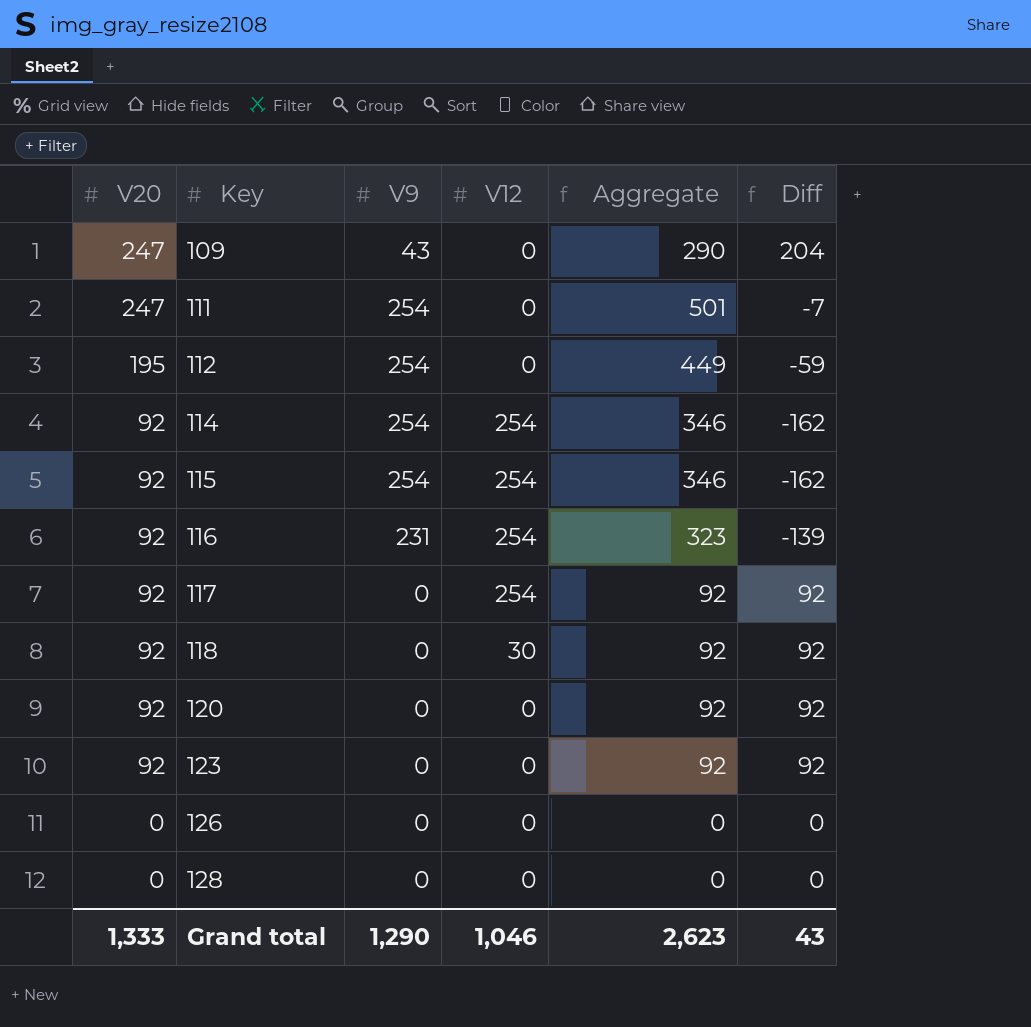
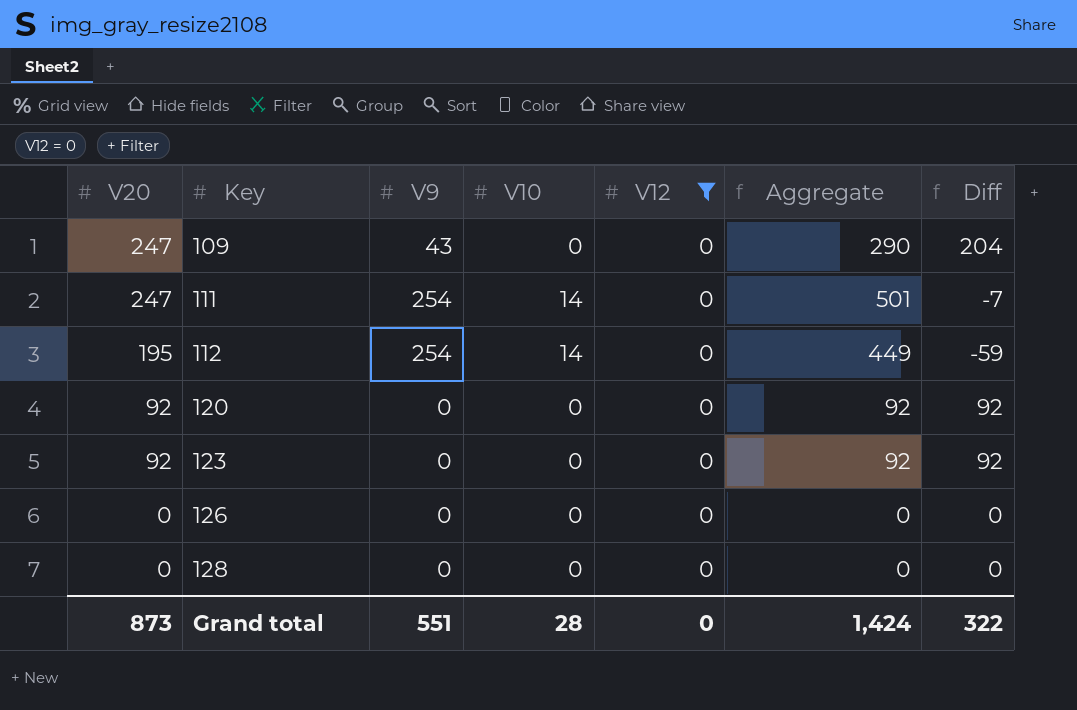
filter: none -> V12 = 0
column V10 | position: none -> 4
Grand total | V20: 1,333 -> 873
Grand total | V9: 1,290 -> 551
Grand total | V12: 1,046 -> 0
Grand total | Aggregate: 2,623 -> 1,424
Grand total | Diff: 43 -> 322

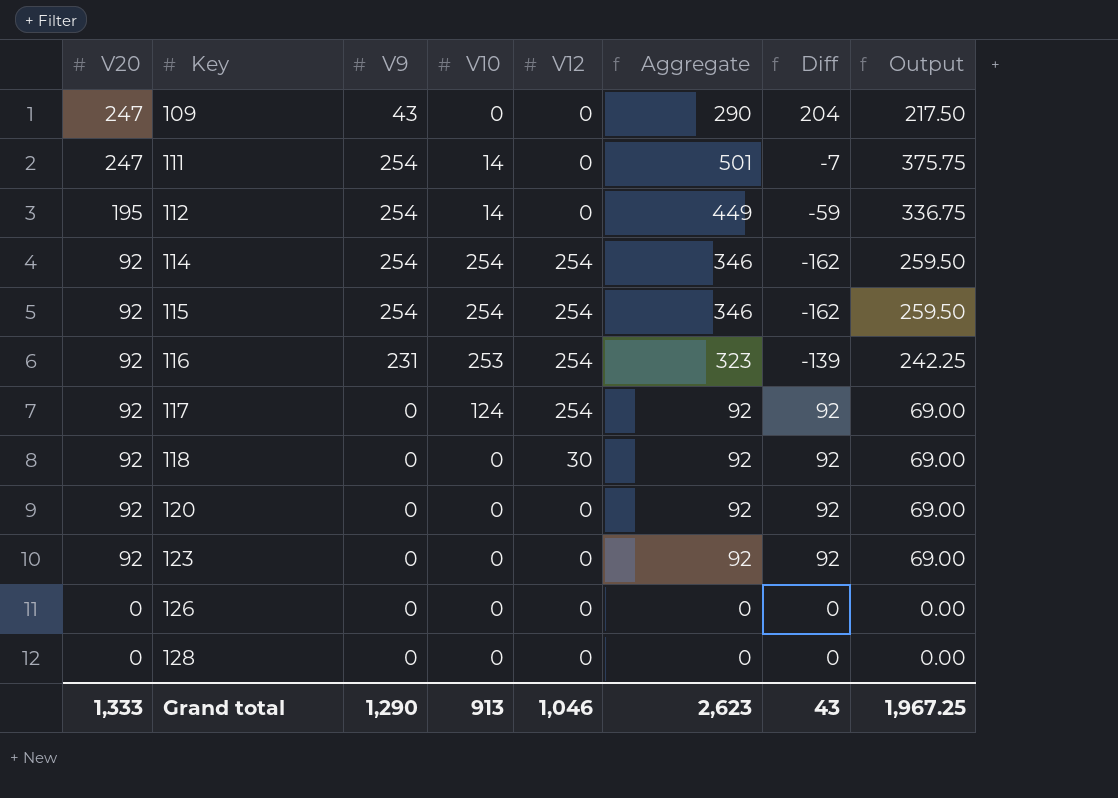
filter: V12 = 0 -> none
column Output | formula: none -> [Aggregate] * 0.75
Grand total | V20: 873 -> 1,333
Grand total | V9: 551 -> 1,290
Grand total | V10: 28 -> 913
Grand total | V12: 0 -> 1,046
Grand total | Aggregate: 1,424 -> 2,623
Grand total | Diff: 322 -> 43

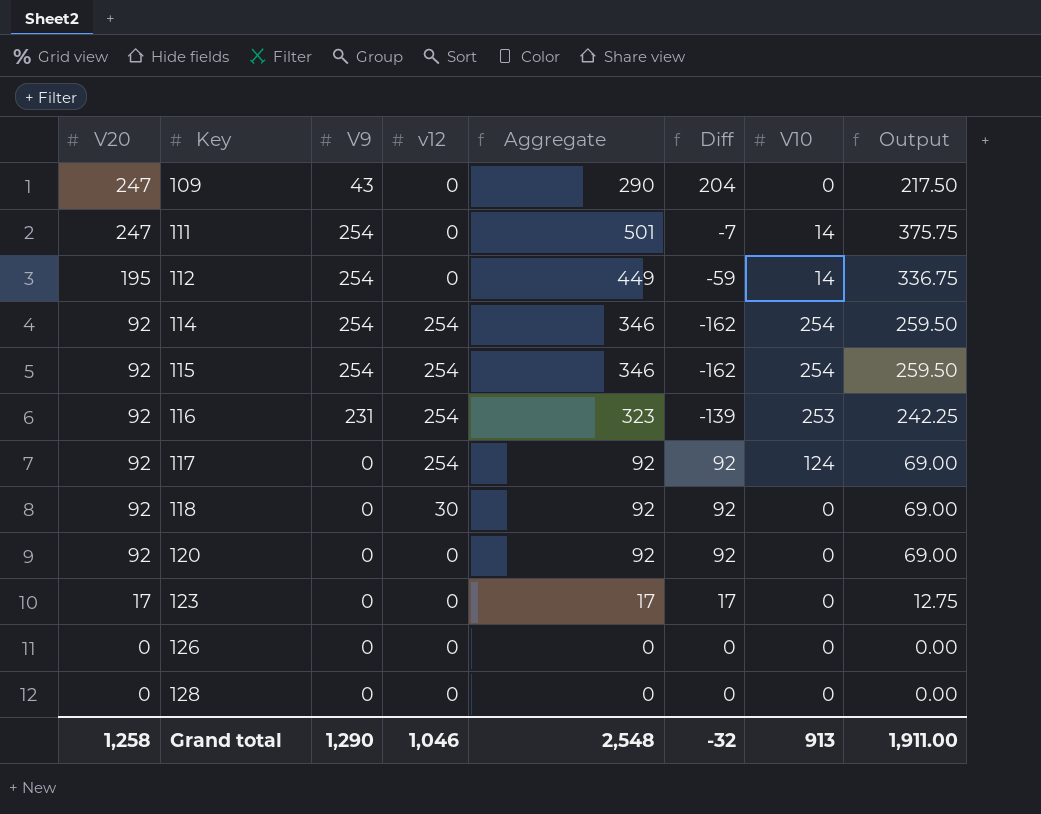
column name: V12 -> v12
column V10 | position: 4 -> 7
123 | V20: 92 -> 17
123 | Aggregate: 92 -> 17
123 | Diff: 92 -> 17
123 | Output: 69.00 -> 12.75
Grand total | V20: 1,333 -> 1,258
Grand total | Aggregate: 2,623 -> 2,548
Grand total | Diff: 43 -> -32
Grand total | Output: 1,967.25 -> 1,911.00

